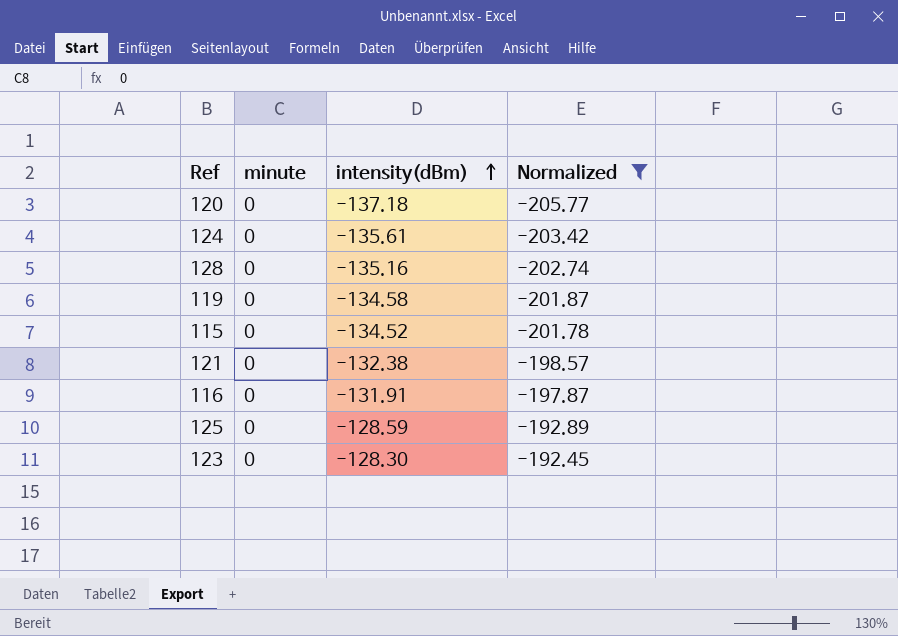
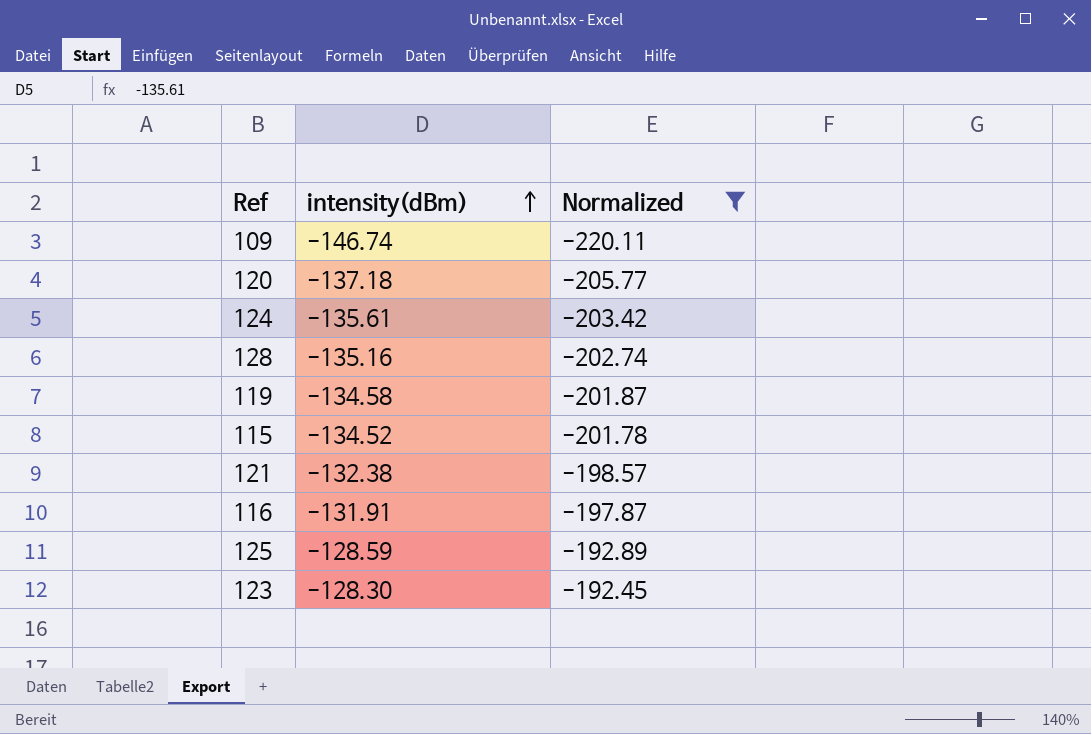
column minute | position: 2 -> none
row 109: none -> -146.74 | -220.11

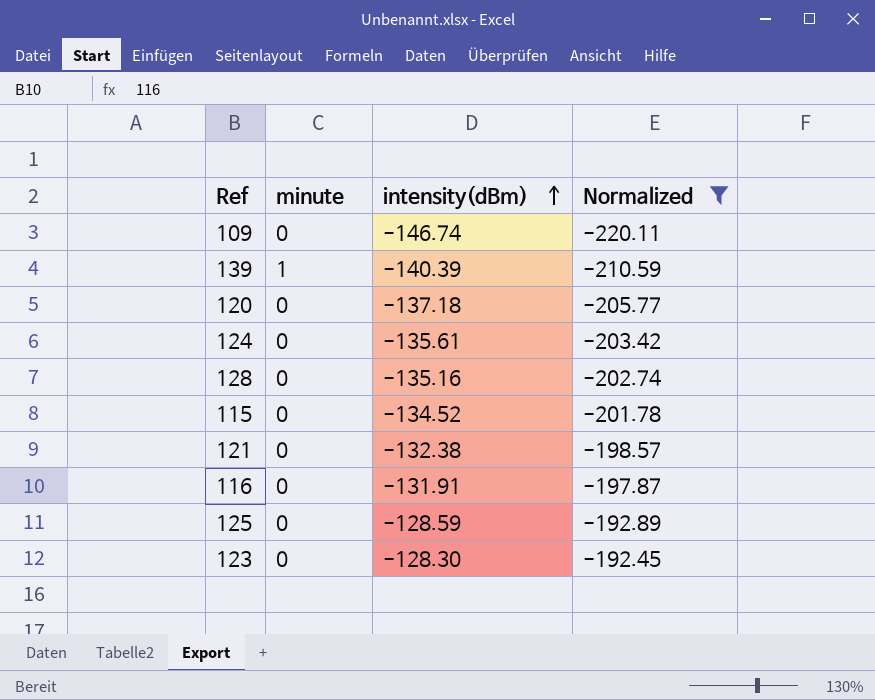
column minute | position: none -> 2
row 119: -134.58 | -201.87 -> none
row 139: none -> 1 | -140.39 | -210.59

